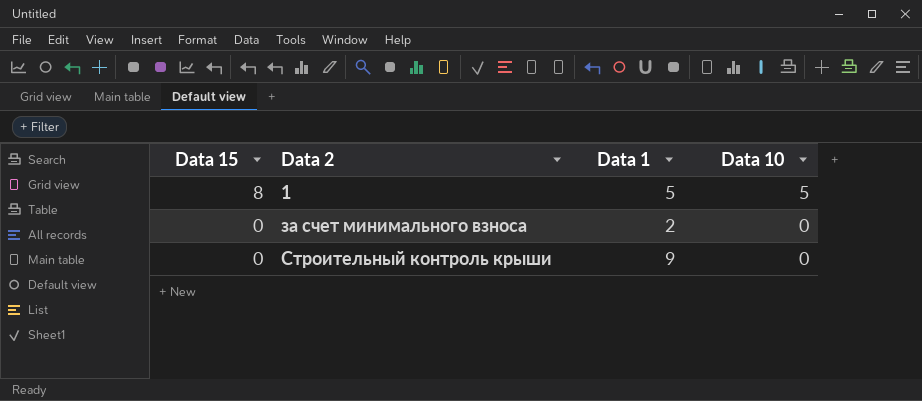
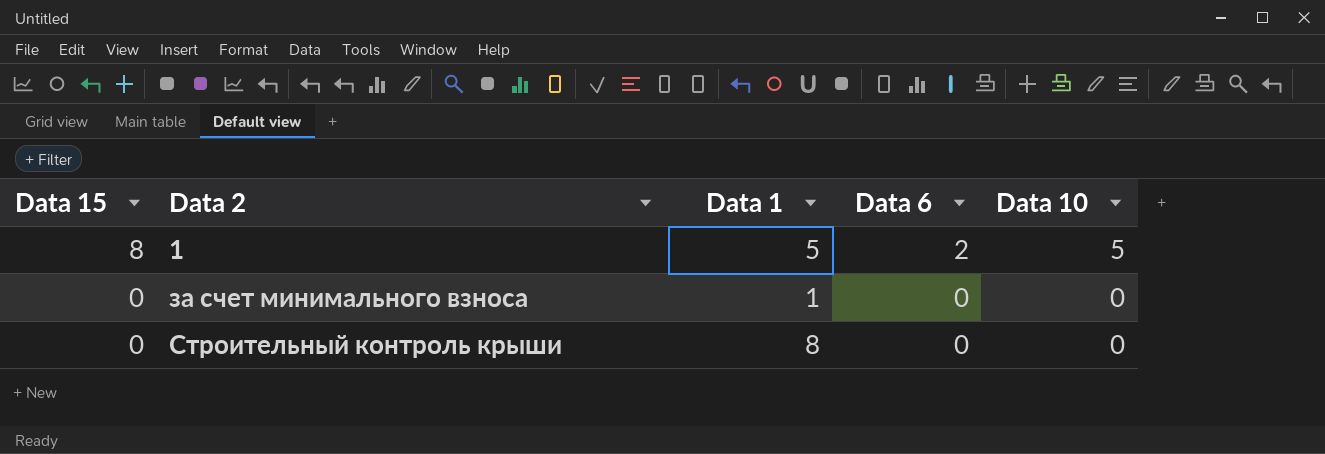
column Data 6 | position: none -> 4
за счет минимального взноса | Data 1: 2 -> 1
Строительный контроль крыши | Data 1: 9 -> 8

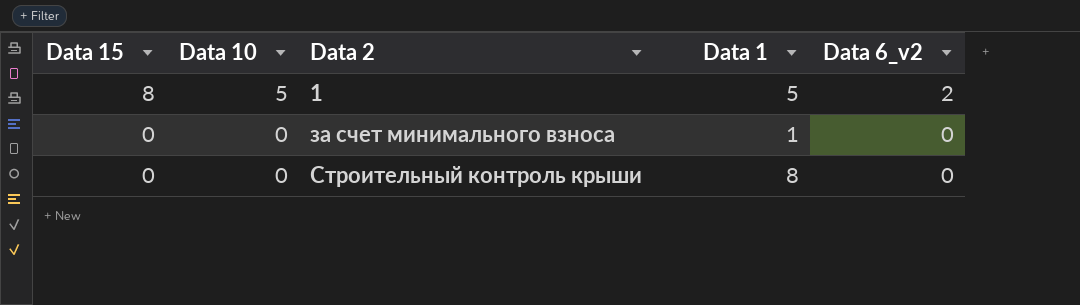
column Data 10 | position: 5 -> 2
column name: Data 6 -> Data 6_v2

